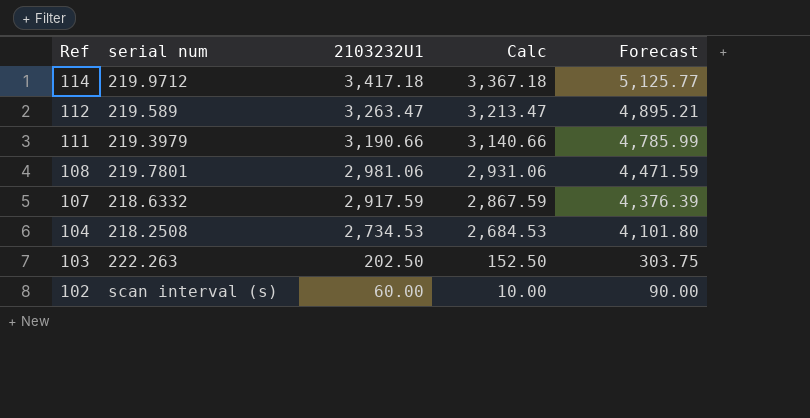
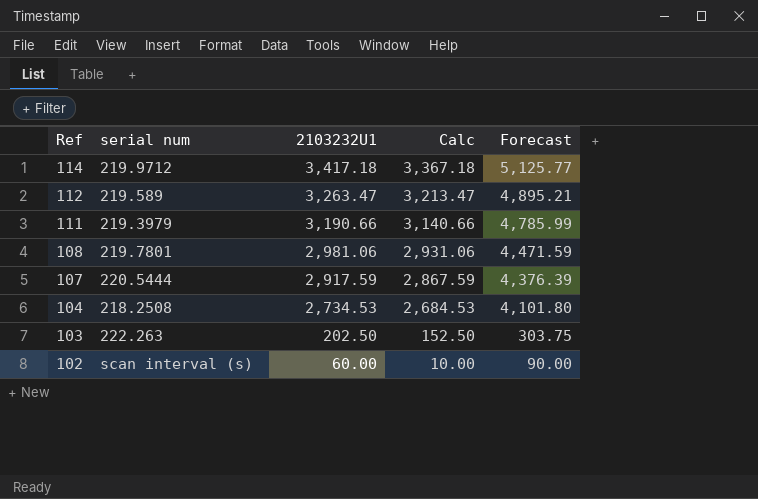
107 | serial num: 218.6332 -> 220.5444

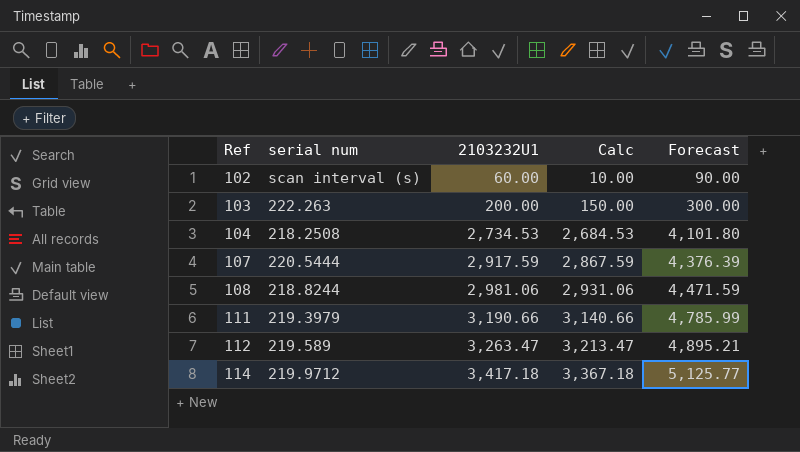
row order: Ref descending -> Ref ascending
103 | 2103232U1: 202.50 -> 200.00
103 | Calc: 152.50 -> 150.00
103 | Forecast: 303.75 -> 300.00
108 | serial num: 219.7801 -> 218.8244

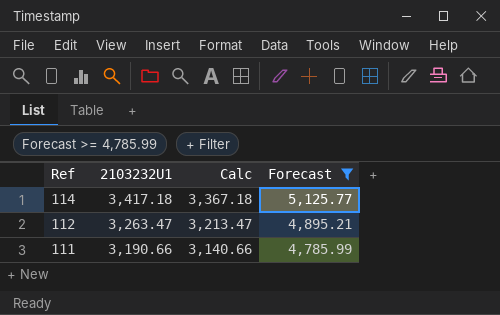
filter: none -> Forecast >= 4,785.99
row order: Ref ascending -> Ref descending
column serial num | position: 2 -> none

